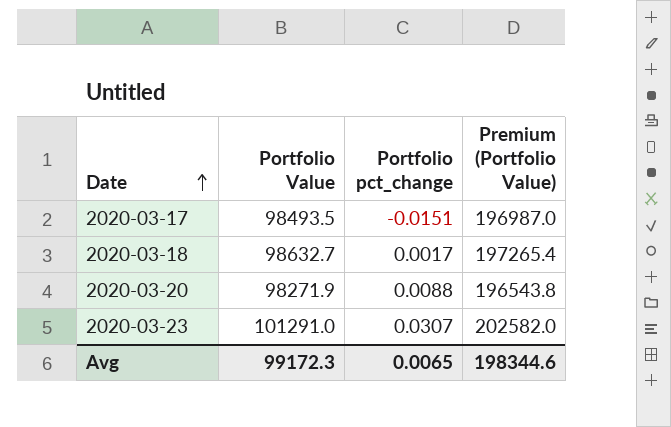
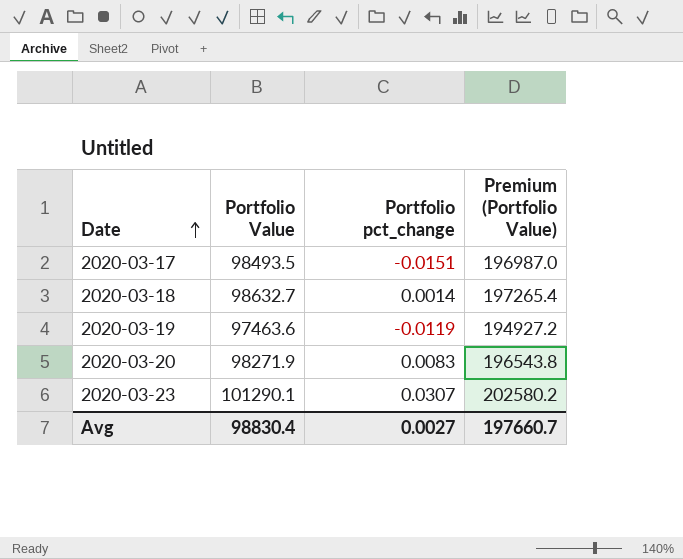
2020-03-18 | Portfolio pct_change: 0.0017 -> 0.0014
row 2020-03-19: none -> 97463.6 | -0.0119 | 194927.2
2020-03-20 | Portfolio pct_change: 0.0088 -> 0.0083
2020-03-23 | Portfolio Value: 101291.0 -> 101290.1
2020-03-23 | Premium (Portfolio Value): 202582.0 -> 202580.2
Avg | Portfolio Value: 99172.3 -> 98830.4
Avg | Portfolio pct_change: 0.0065 -> 0.0027
Avg | Premium (Portfolio Value): 198344.6 -> 197660.7

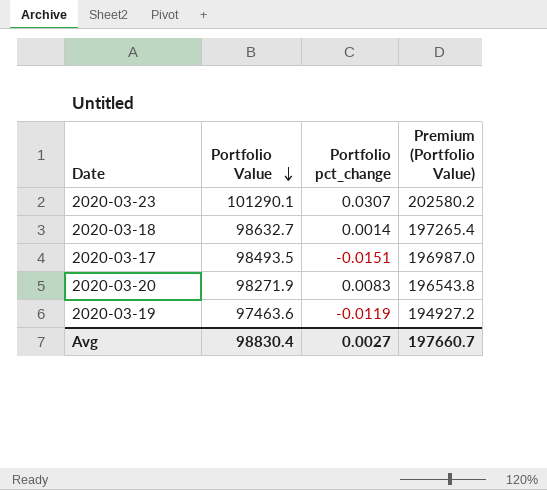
row order: Date ascending -> Portfolio Value descending

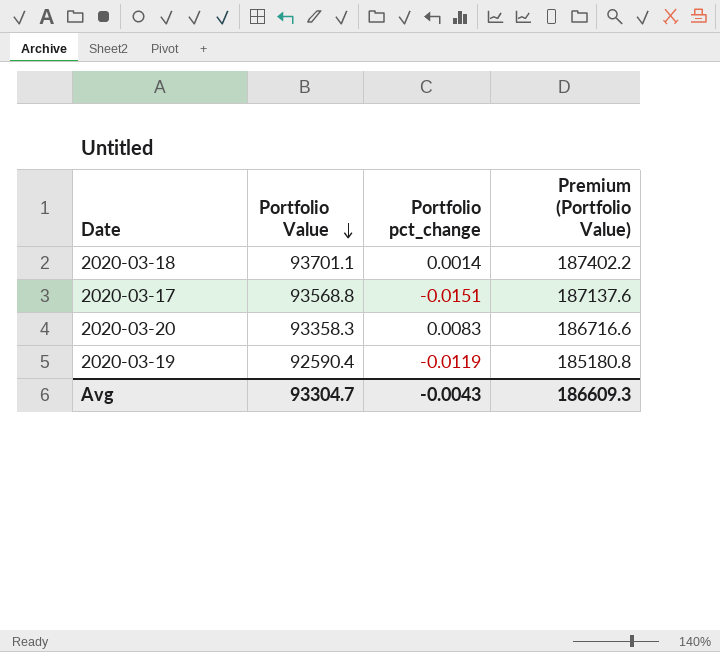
row 2020-03-23: 101290.1 | 0.0307 | 202580.2 -> none
2020-03-18 | Portfolio Value: 98632.7 -> 93701.1
2020-03-18 | Premium (Portfolio Value): 197265.4 -> 187402.2
2020-03-17 | Portfolio Value: 98493.5 -> 93568.8
2020-03-17 | Premium (Portfolio Value): 196987.0 -> 187137.6
2020-03-20 | Portfolio Value: 98271.9 -> 93358.3
2020-03-20 | Premium (Portfolio Value): 196543.8 -> 186716.6
2020-03-19 | Portfolio Value: 97463.6 -> 92590.4
2020-03-19 | Premium (Portfolio Value): 194927.2 -> 185180.8
Avg | Portfolio Value: 98830.4 -> 93304.7
Avg | Portfolio pct_change: 0.0027 -> -0.0043
Avg | Premium (Portfolio Value): 197660.7 -> 186609.3

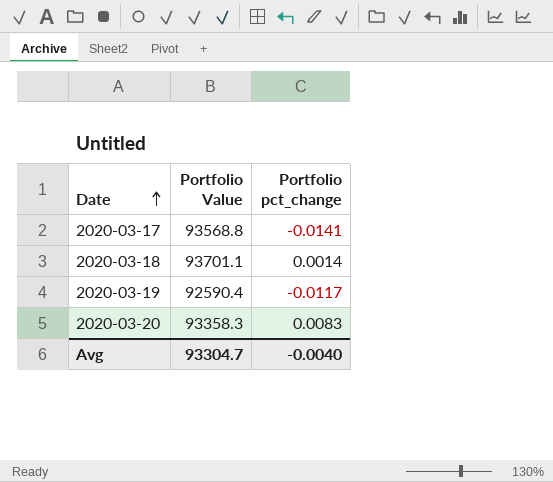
row order: Portfolio Value descending -> Date ascending
column Premium (Portfolio Value) | formula: [Portfolio Value] * 2 -> none
2020-03-17 | Portfolio pct_change: -0.0151 -> -0.0141
2020-03-19 | Portfolio pct_change: -0.0119 -> -0.0117
Avg | Portfolio pct_change: -0.0043 -> -0.0040

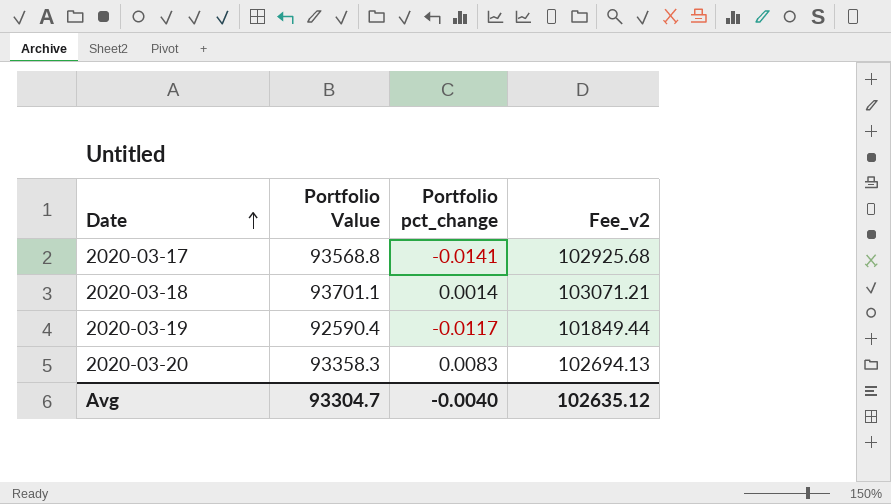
column Fee_v2 | formula: none -> [Portfolio Value] * 1.1

